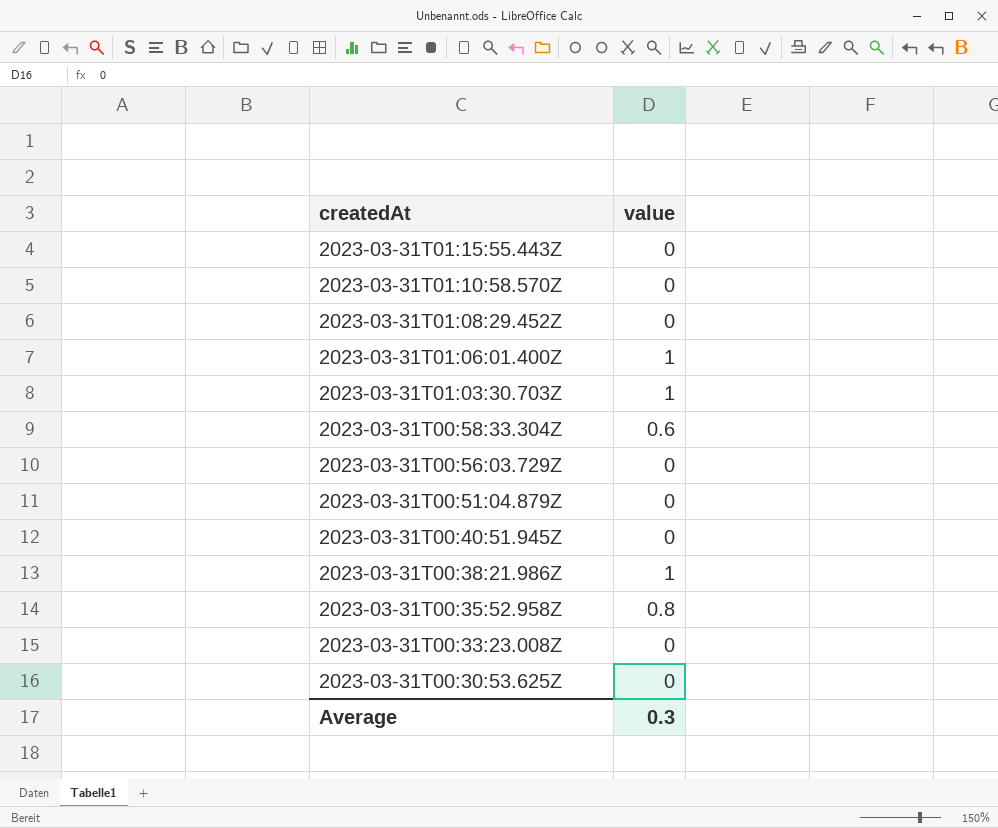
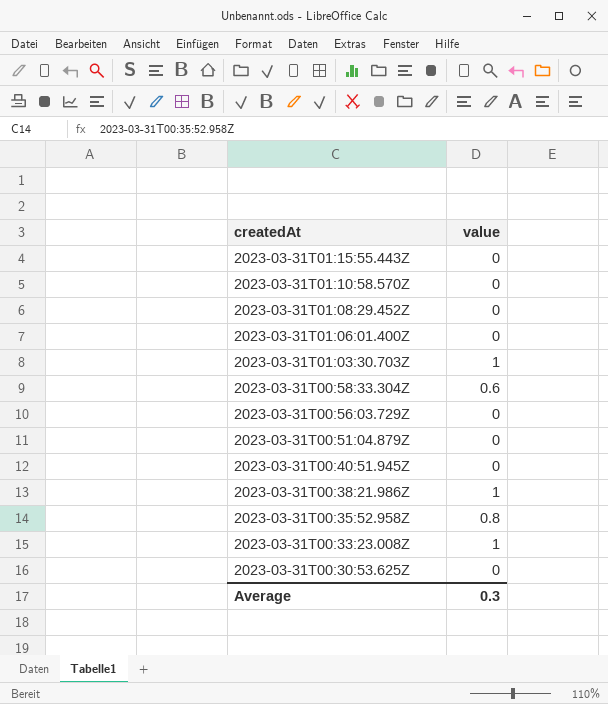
2023-03-31T01:06:01.400Z | value: 1 -> 0
2023-03-31T00:33:23.008Z | value: 0 -> 1

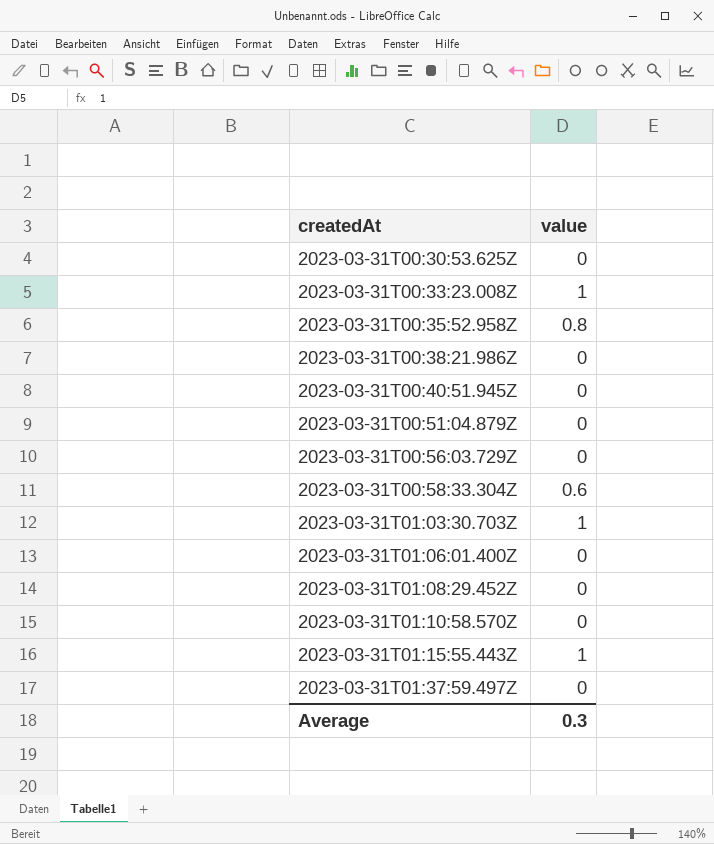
row order: createdAt descending -> createdAt ascending
2023-03-31T00:38:21.986Z | value: 1 -> 0
2023-03-31T01:15:55.443Z | value: 0 -> 1
row 2023-03-31T01:37:59.497Z: none -> 0

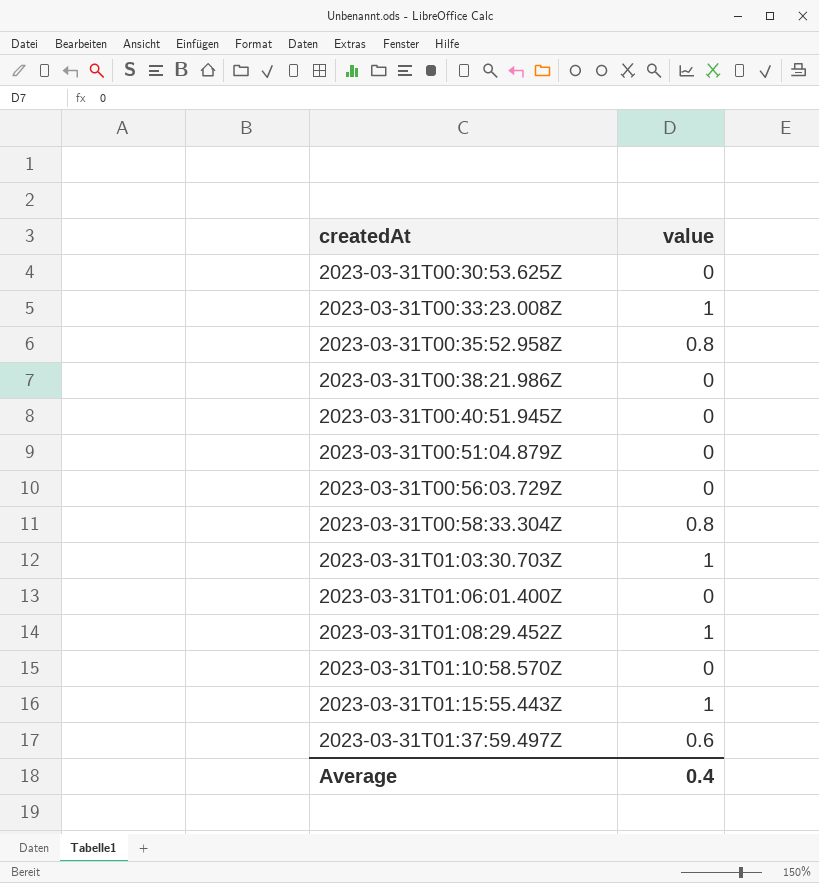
2023-03-31T00:58:33.304Z | value: 0.6 -> 0.8
2023-03-31T01:08:29.452Z | value: 0 -> 1
2023-03-31T01:37:59.497Z | value: 0 -> 0.6
Average | value: 0.3 -> 0.4

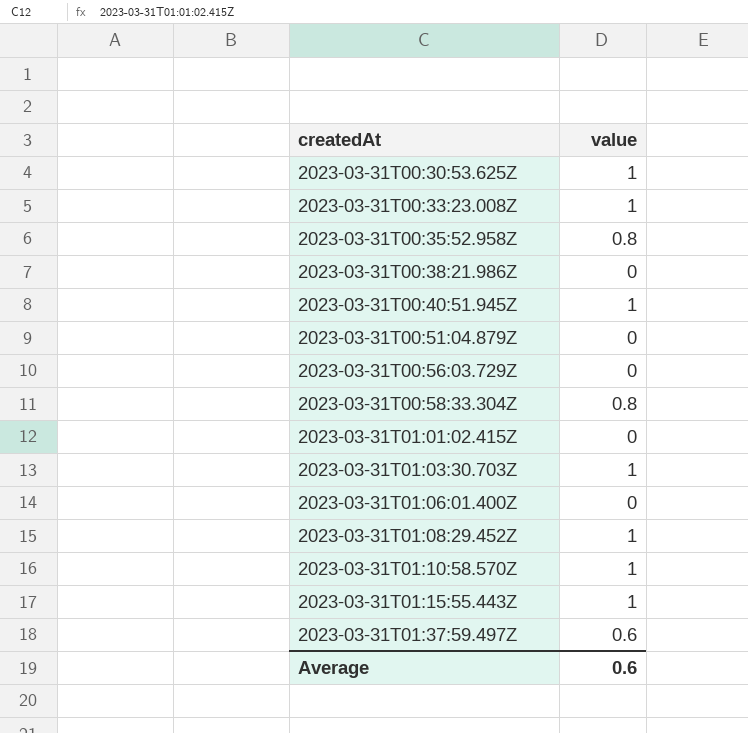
2023-03-31T00:30:53.625Z | value: 0 -> 1
2023-03-31T00:40:51.945Z | value: 0 -> 1
row 2023-03-31T01:01:02.415Z: none -> 0
2023-03-31T01:10:58.570Z | value: 0 -> 1
Average | value: 0.4 -> 0.6

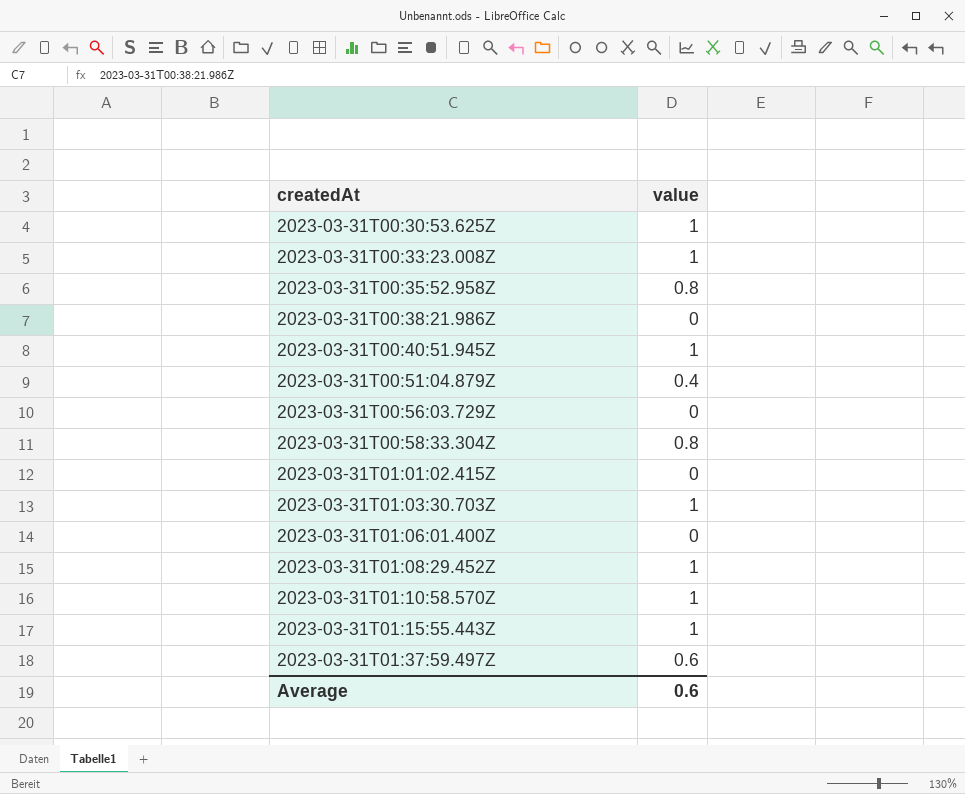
2023-03-31T00:51:04.879Z | value: 0 -> 0.4

